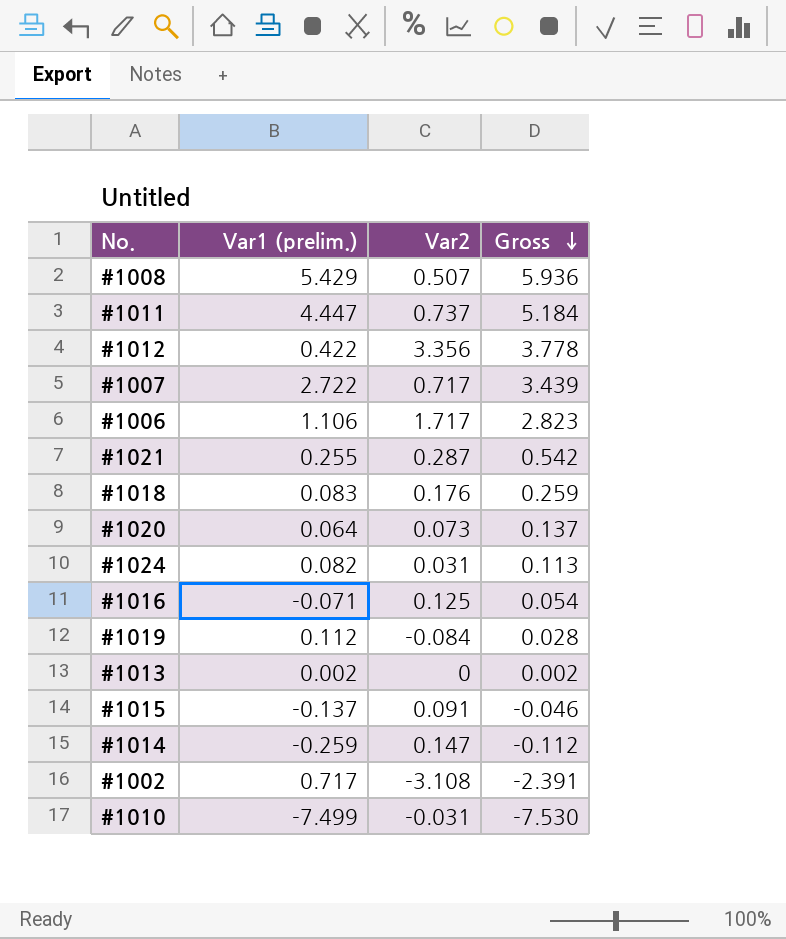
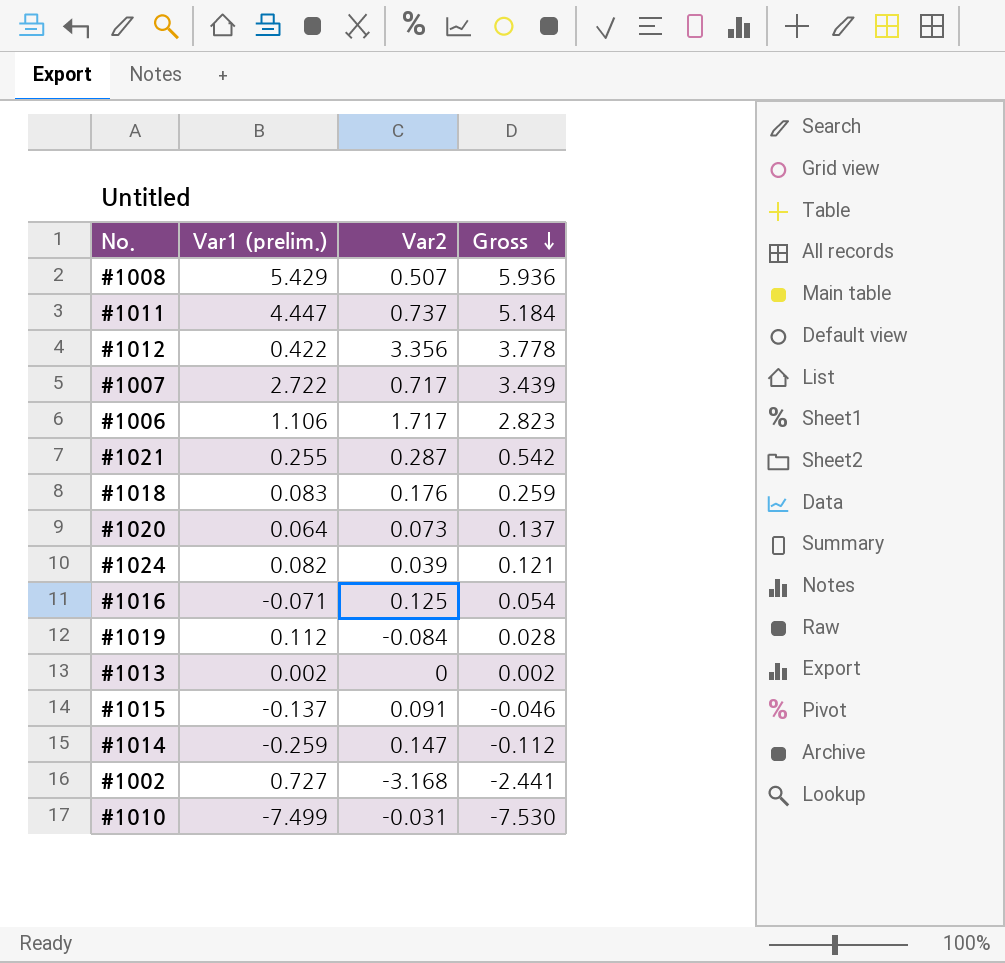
#1024 | Var2: 0.031 -> 0.039
#1024 | Gross: 0.113 -> 0.121
#1002 | Var1 (prelim.): 0.717 -> 0.727
#1002 | Var2: -3.108 -> -3.168
#1002 | Gross: -2.391 -> -2.441

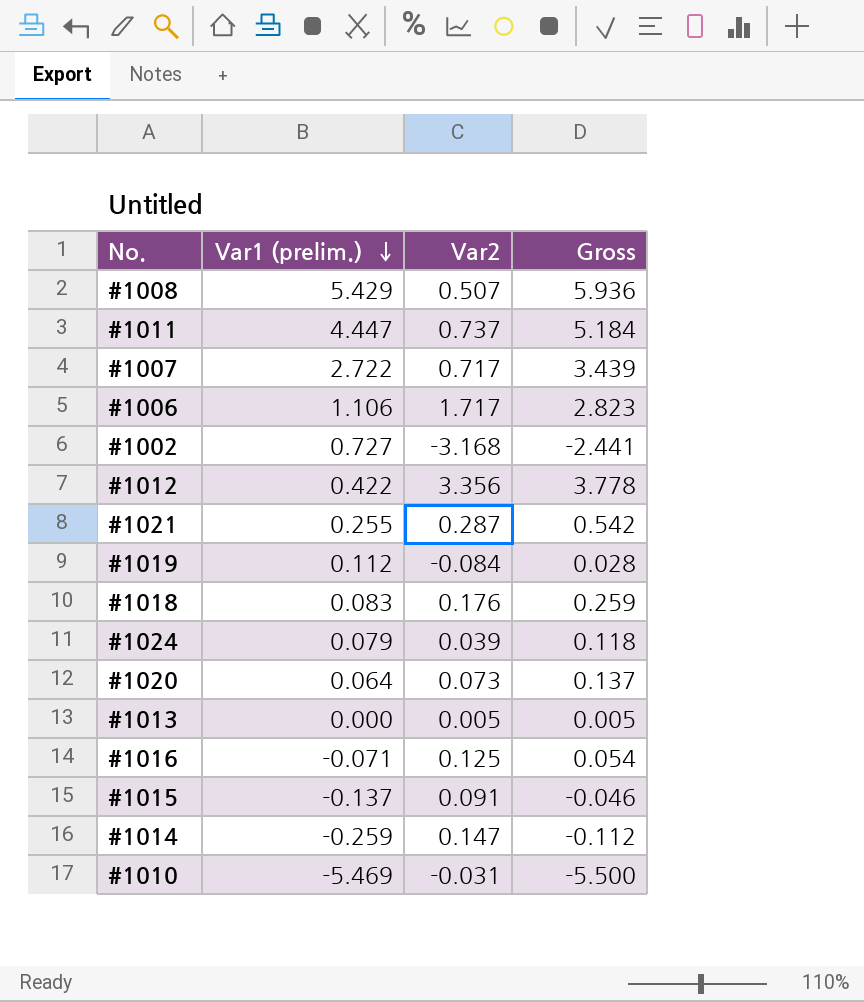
row order: Gross descending -> Var1 (prelim.) descending
#1024 | Var1 (prelim.): 0.082 -> 0.079
#1024 | Gross: 0.121 -> 0.118
#1013 | Var1 (prelim.): 0.002 -> 0.000
#1013 | Var2: 0 -> 0.005
#1013 | Gross: 0.002 -> 0.005
#1010 | Var1 (prelim.): -7.499 -> -5.469
#1010 | Gross: -7.530 -> -5.500

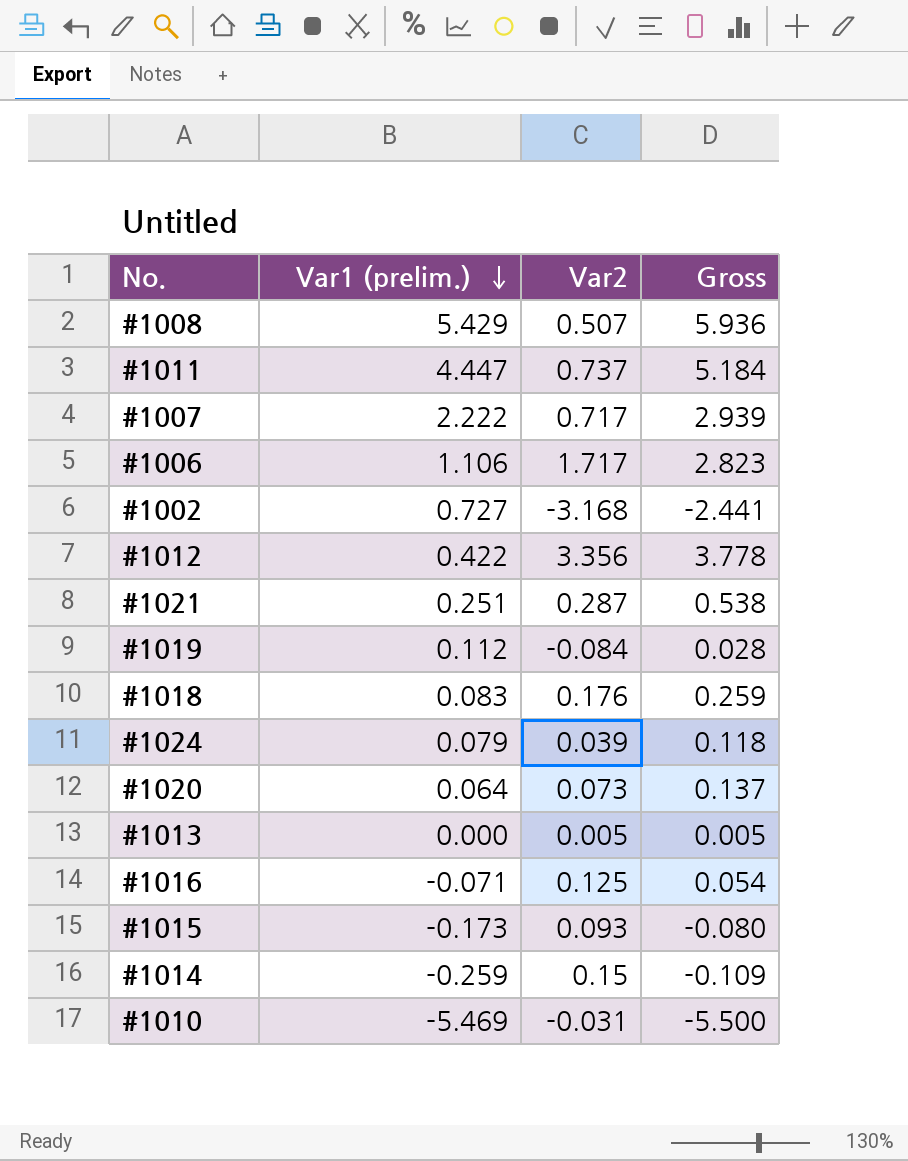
#1007 | Var1 (prelim.): 2.722 -> 2.222
#1007 | Gross: 3.439 -> 2.939
#1021 | Var1 (prelim.): 0.255 -> 0.251
#1021 | Gross: 0.542 -> 0.538
#1015 | Var1 (prelim.): -0.137 -> -0.173
#1015 | Var2: 0.091 -> 0.093
#1015 | Gross: -0.046 -> -0.080
#1014 | Var2: 0.147 -> 0.15
#1014 | Gross: -0.112 -> -0.109

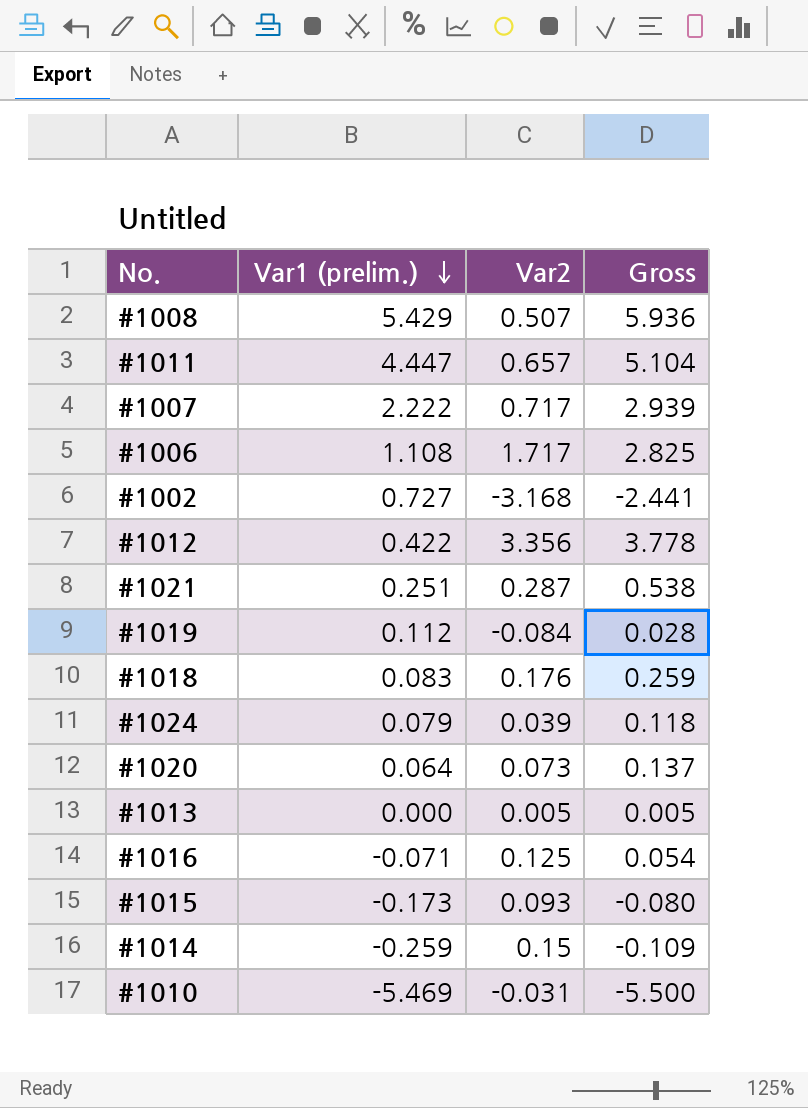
#1011 | Var2: 0.737 -> 0.657
#1011 | Gross: 5.184 -> 5.104
#1006 | Var1 (prelim.): 1.106 -> 1.108
#1006 | Gross: 2.823 -> 2.825

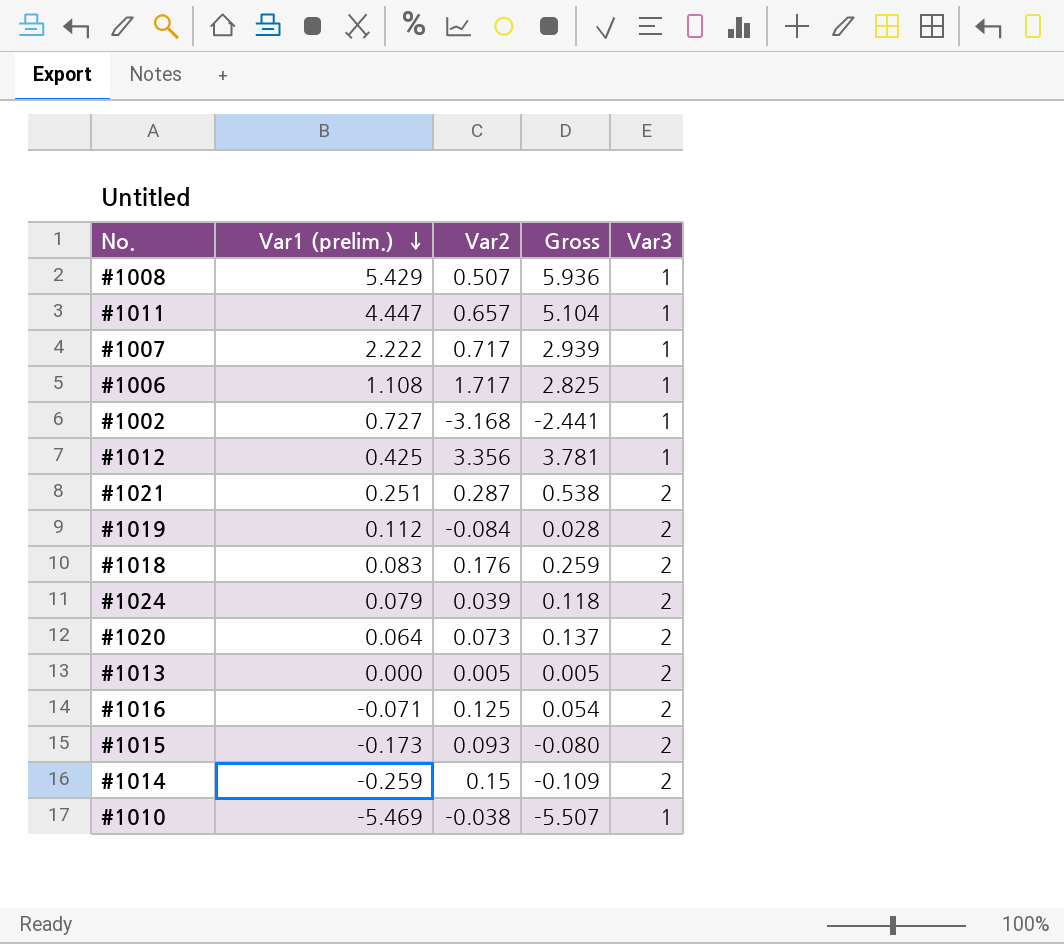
column Var3 | position: none -> 5
#1012 | Var1 (prelim.): 0.422 -> 0.425
#1012 | Gross: 3.778 -> 3.781
#1010 | Var2: -0.031 -> -0.038
#1010 | Gross: -5.500 -> -5.507

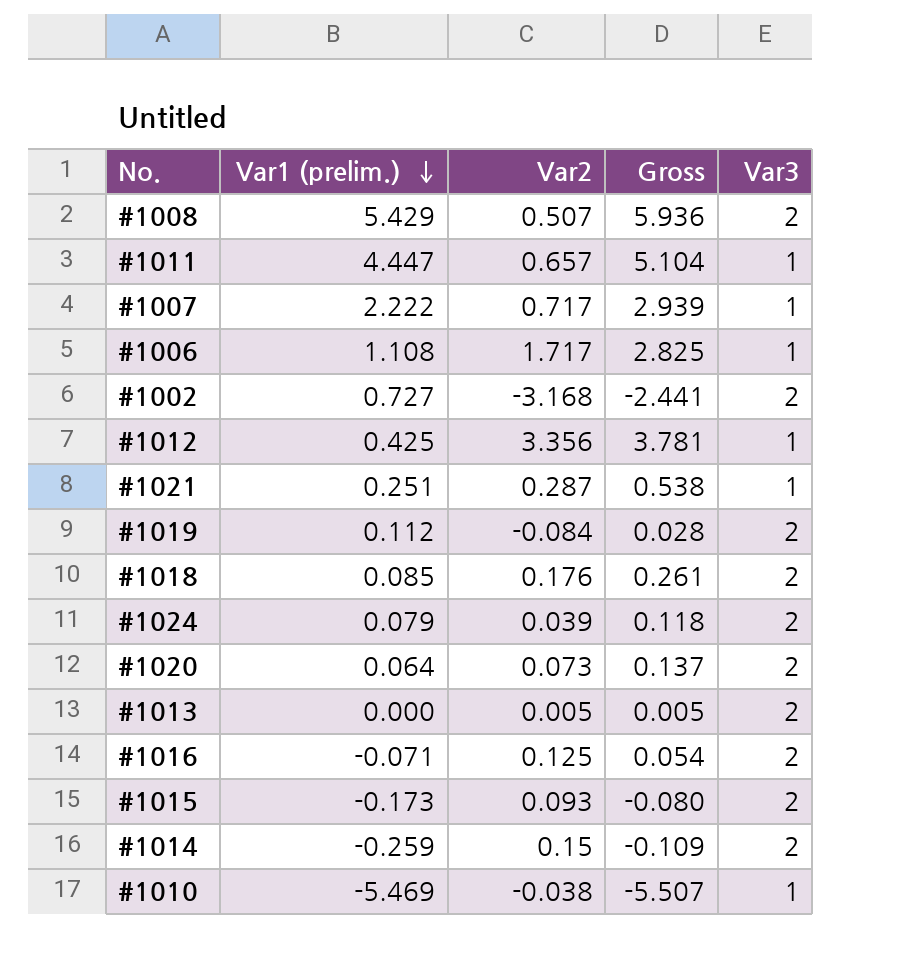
#1008 | Var3: 1 -> 2
#1002 | Var3: 1 -> 2
#1021 | Var3: 2 -> 1
#1018 | Var1 (prelim.): 0.083 -> 0.085
#1018 | Gross: 0.259 -> 0.261

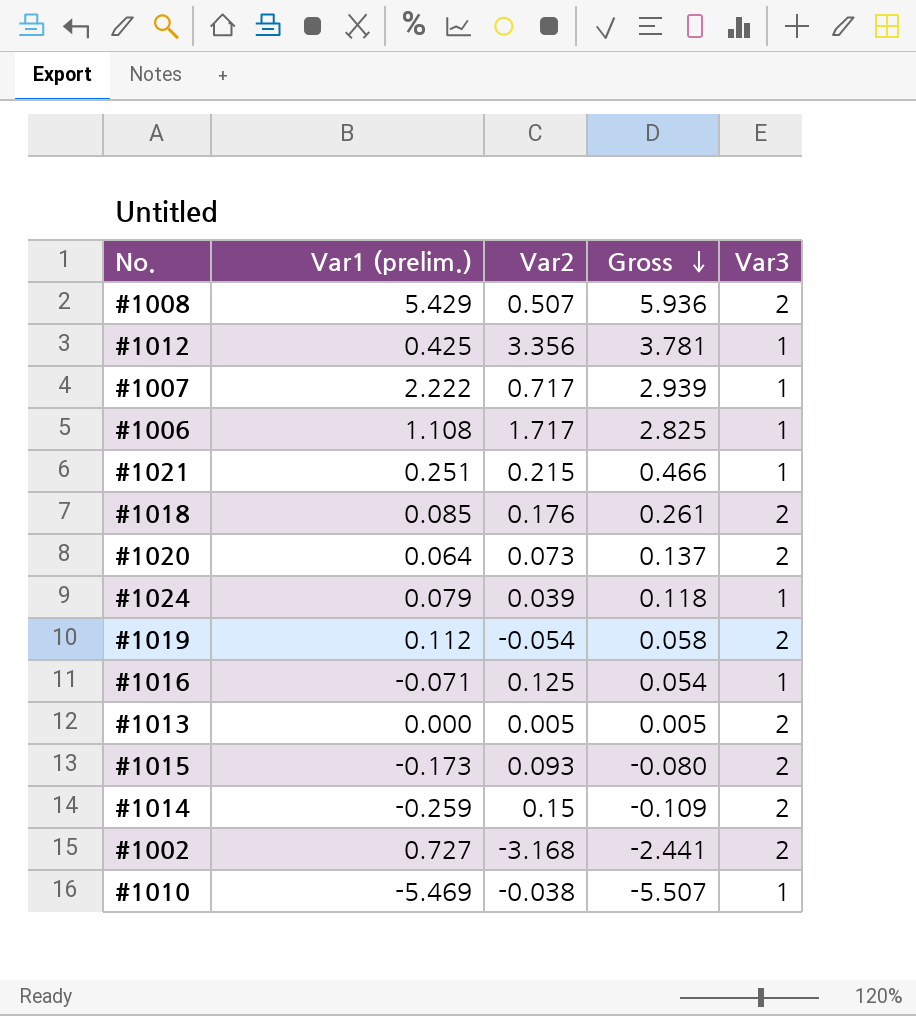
row order: Var1 (prelim.) descending -> Gross descending
row #1011: 4.447 | 0.657 | 5.104 | 1 -> none
#1021 | Var2: 0.287 -> 0.215
#1021 | Gross: 0.538 -> 0.466
#1024 | Var3: 2 -> 1
#1019 | Var2: -0.084 -> -0.054
#1019 | Gross: 0.028 -> 0.058
#1016 | Var3: 2 -> 1

